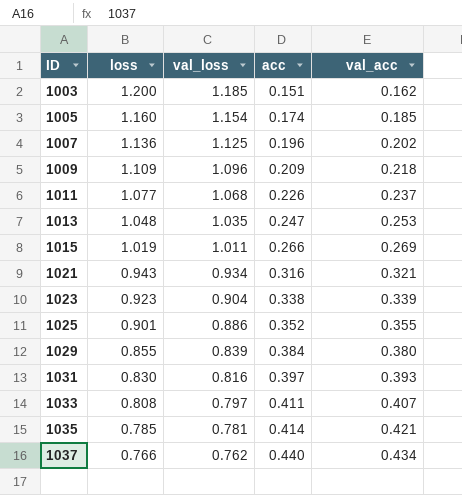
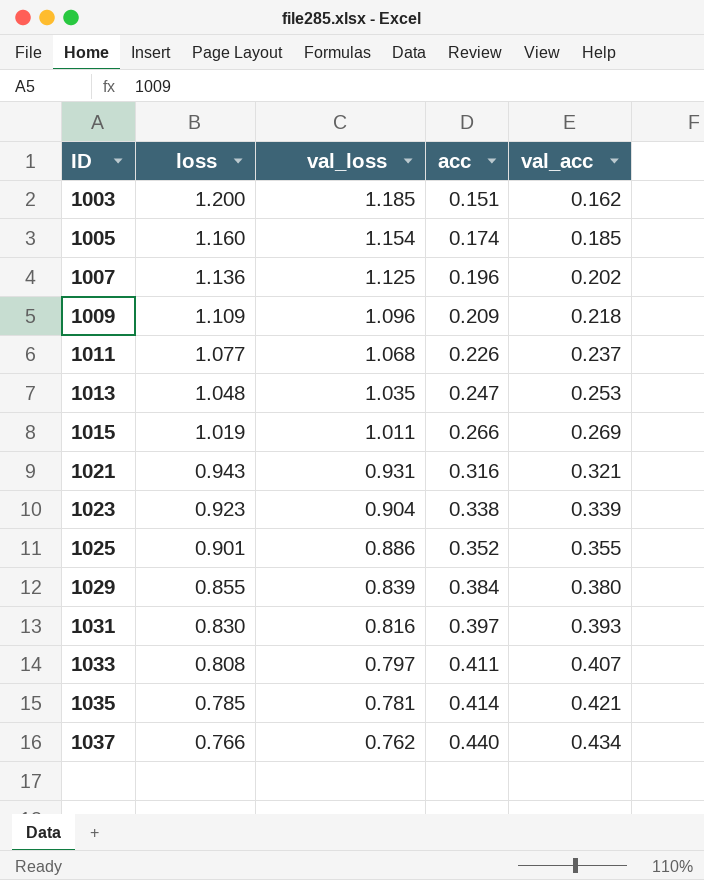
1021 | val_loss: 0.934 -> 0.931

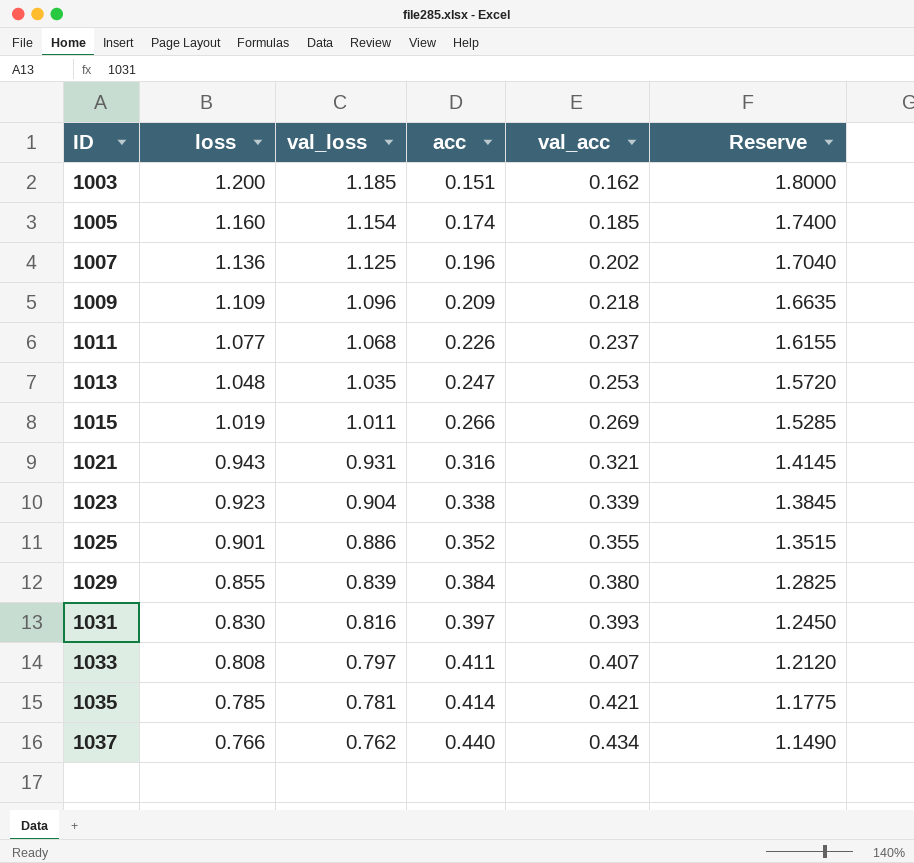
column Reserve | formula: none -> [loss] * 1.5

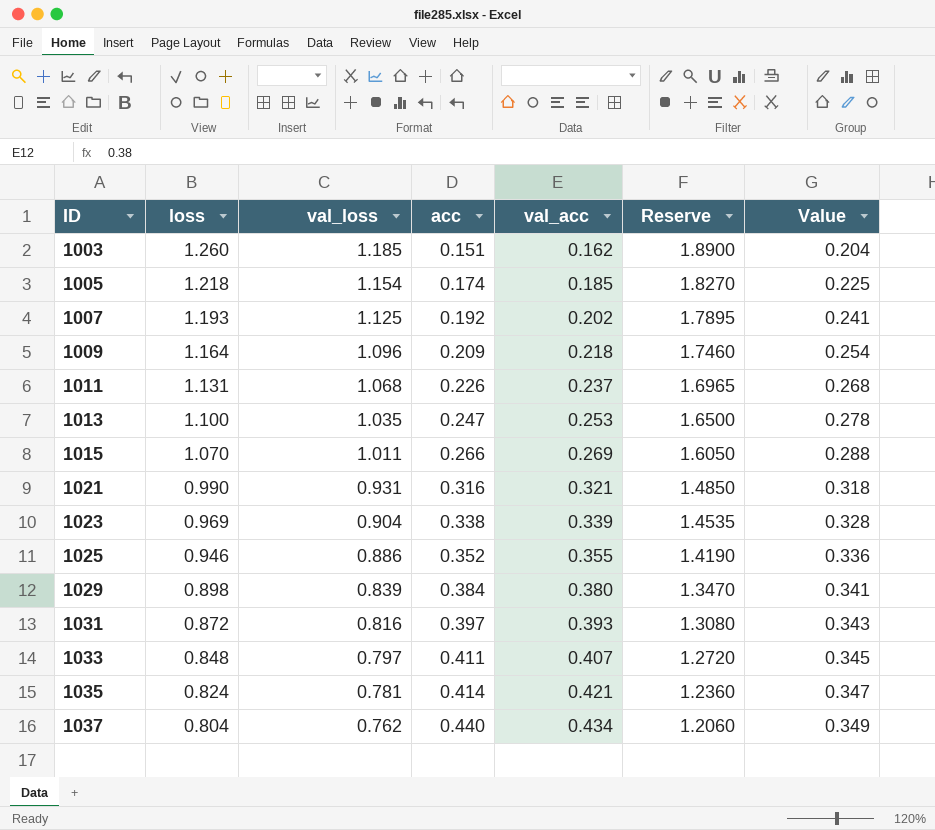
column Value | formula: none -> [loss] * [val_acc]
1003 | loss: 1.200 -> 1.260
1003 | Reserve: 1.8000 -> 1.8900
1005 | loss: 1.160 -> 1.218
1005 | Reserve: 1.7400 -> 1.8270
1007 | loss: 1.136 -> 1.193
1007 | acc: 0.196 -> 0.192
1007 | Reserve: 1.7040 -> 1.7895
1009 | loss: 1.109 -> 1.164
1009 | Reserve: 1.6635 -> 1.7460
1011 | loss: 1.077 -> 1.131
1011 | Reserve: 1.6155 -> 1.6965
1013 | loss: 1.048 -> 1.100
1013 | Reserve: 1.5720 -> 1.6500
1015 | loss: 1.019 -> 1.070
1015 | Reserve: 1.5285 -> 1.6050
1021 | loss: 0.943 -> 0.990
1021 | Reserve: 1.4145 -> 1.4850
1023 | loss: 0.923 -> 0.969
1023 | Reserve: 1.3845 -> 1.4535
1025 | loss: 0.901 -> 0.946
1025 | Reserve: 1.3515 -> 1.4190
1029 | loss: 0.855 -> 0.898
1029 | Reserve: 1.2825 -> 1.3470
1031 | loss: 0.830 -> 0.872
1031 | Reserve: 1.2450 -> 1.3080
1033 | loss: 0.808 -> 0.848
1033 | Reserve: 1.2120 -> 1.2720
1035 | loss: 0.785 -> 0.824
1035 | Reserve: 1.1775 -> 1.2360
1037 | loss: 0.766 -> 0.804
1037 | Reserve: 1.1490 -> 1.2060

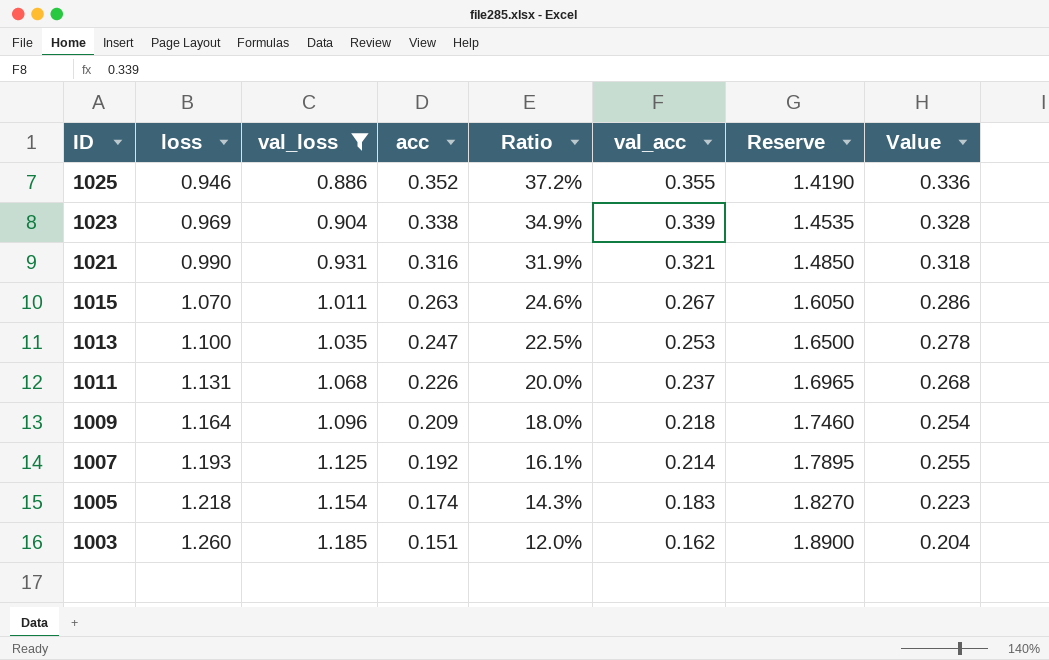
filter: none -> val_loss >= 0.886
row order: ID ascending -> ID descending
column Ratio | formula: none -> [acc] / [loss]
1015 | acc: 0.266 -> 0.263
1015 | val_acc: 0.269 -> 0.267
1015 | Value: 0.288 -> 0.286
1007 | val_acc: 0.202 -> 0.214
1007 | Value: 0.241 -> 0.255
1005 | val_acc: 0.185 -> 0.183
1005 | Value: 0.225 -> 0.223

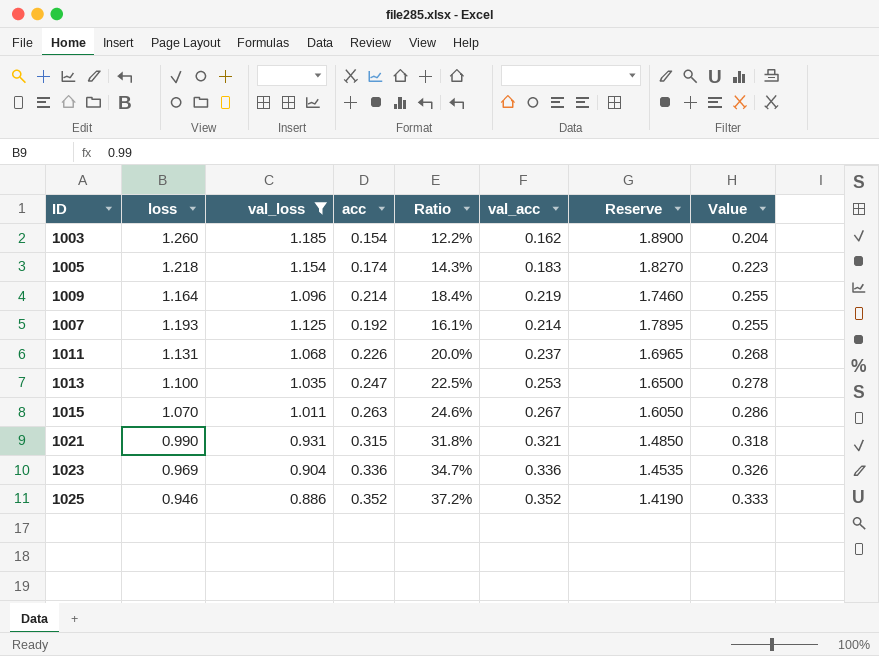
row order: ID descending -> Value ascending
1003 | acc: 0.151 -> 0.154
1003 | Ratio: 12.0% -> 12.2%
1009 | acc: 0.209 -> 0.214
1009 | Ratio: 18.0% -> 18.4%
1009 | val_acc: 0.218 -> 0.219
1009 | Value: 0.254 -> 0.255
1021 | acc: 0.316 -> 0.315
1021 | Ratio: 31.9% -> 31.8%
1023 | acc: 0.338 -> 0.336
1023 | Ratio: 34.9% -> 34.7%
1023 | val_acc: 0.339 -> 0.336
1023 | Value: 0.328 -> 0.326
1025 | val_acc: 0.355 -> 0.352
1025 | Value: 0.336 -> 0.333

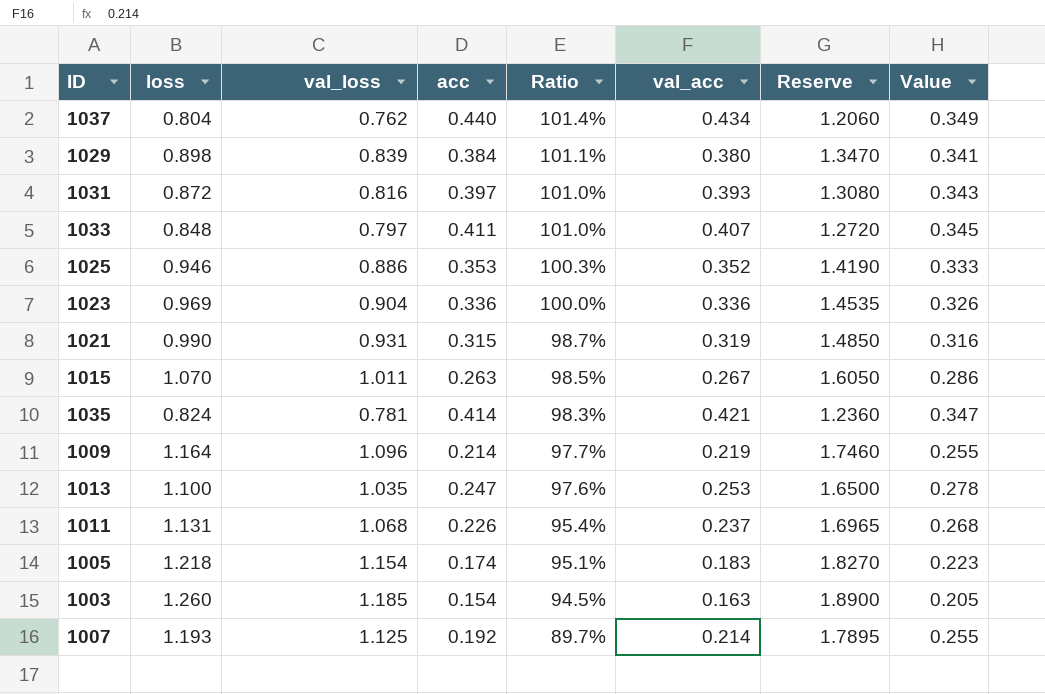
filter: val_loss >= 0.886 -> none
row order: Value ascending -> Ratio descending
column Ratio | formula: [acc] / [loss] -> [acc] / [val_acc]
1025 | acc: 0.352 -> 0.353
1021 | val_acc: 0.321 -> 0.319
1021 | Value: 0.318 -> 0.316
1003 | val_acc: 0.162 -> 0.163
1003 | Value: 0.204 -> 0.205

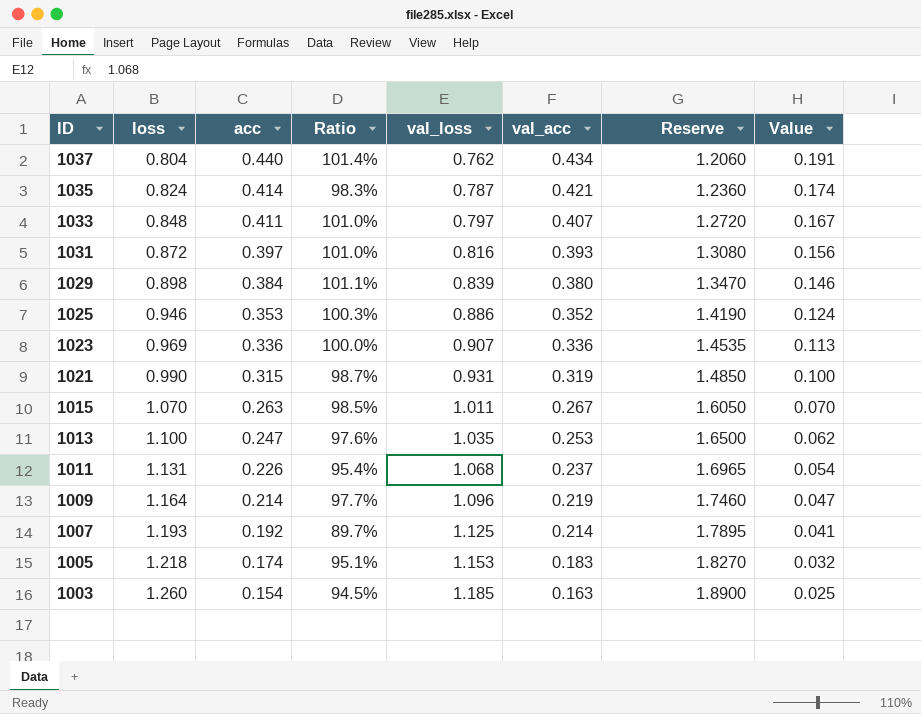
row order: Ratio descending -> ID descending
column val_loss | position: 3 -> 5
column Value | formula: [loss] * [val_acc] -> [acc] * [val_acc]
1035 | val_loss: 0.781 -> 0.787
1023 | val_loss: 0.904 -> 0.907
1005 | val_loss: 1.154 -> 1.153

